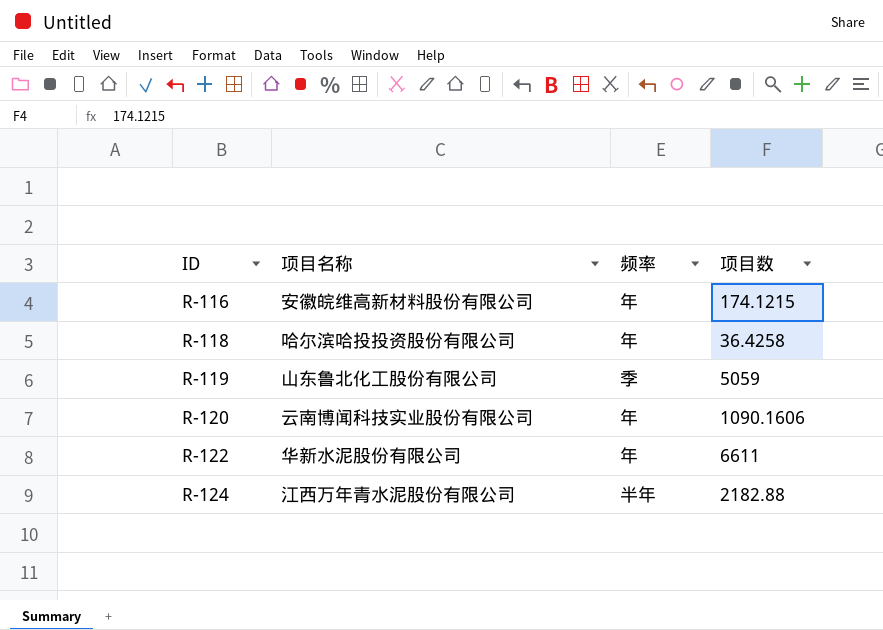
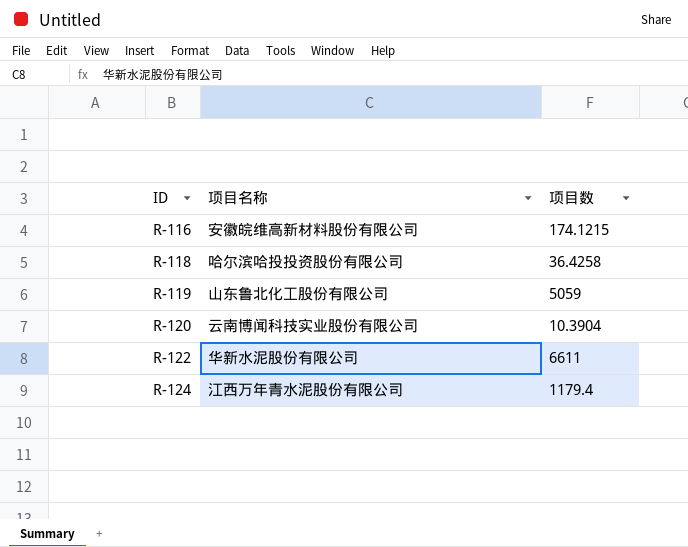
column 频率 | position: 3 -> none
R-120 | 项目数: 1090.1606 -> 10.3904
R-124 | 项目数: 2182.88 -> 1179.4

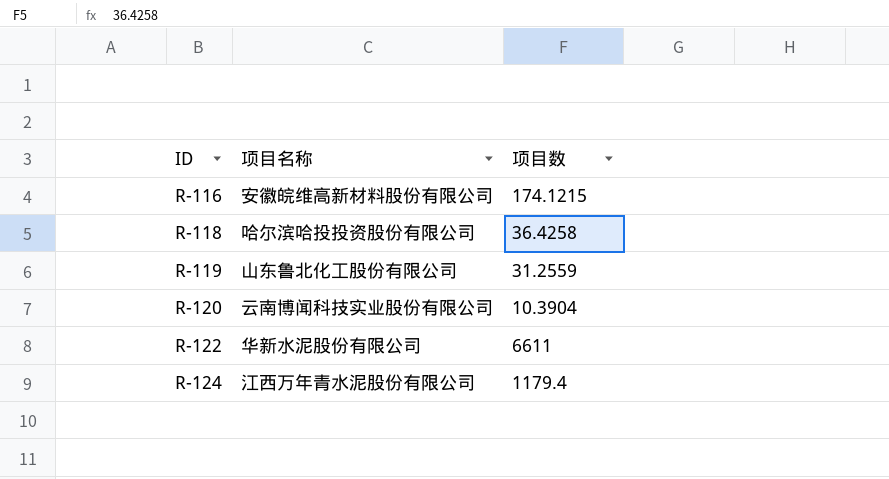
R-119 | 项目数: 5059 -> 31.2559

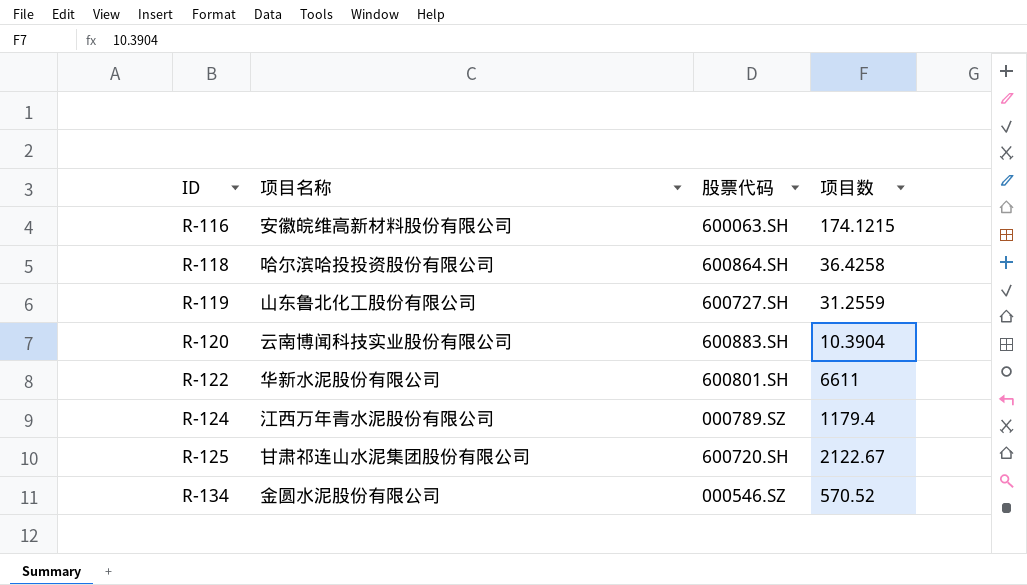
column 股票代码 | position: none -> 3
row R-125: none -> 甘肃祁连山水泥集团股份有限公司 | 600720.SH | 2122.67
row R-134: none -> 金圆水泥股份有限公司 | 000546.SZ | 570.52

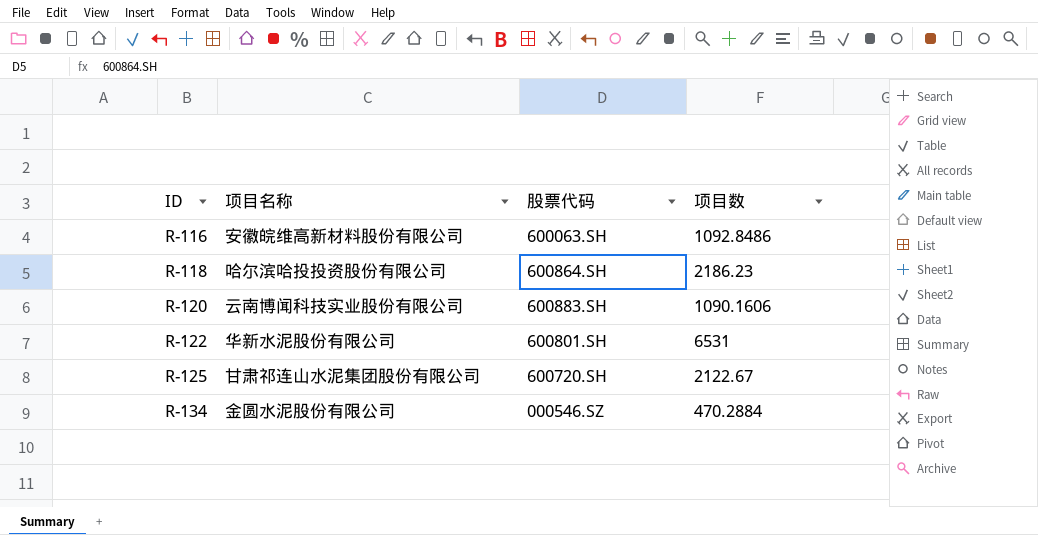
row R-119: 山东鲁北化工股份有限公司 | 600727.SH | 31.2559 -> none
row R-124: 江西万年青水泥股份有限公司 | 000789.SZ | 1179.4 -> none
R-116 | 项目数: 174.1215 -> 1092.8486
R-118 | 项目数: 36.4258 -> 2186.23
R-120 | 项目数: 10.3904 -> 1090.1606
R-122 | 项目数: 6611 -> 6531
R-134 | 项目数: 570.52 -> 470.2884

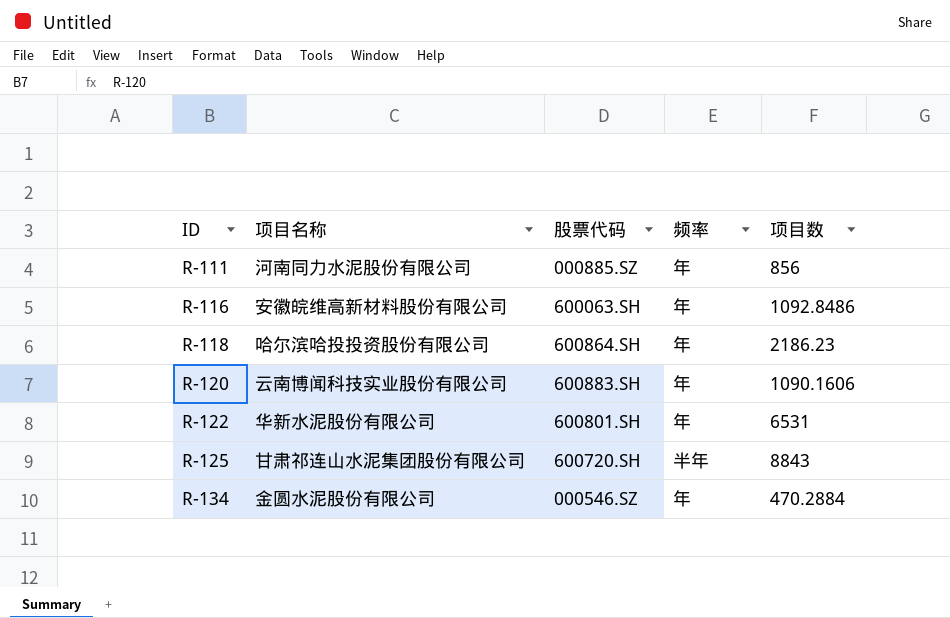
column 频率 | position: none -> 4
row R-111: none -> 河南同力水泥股份有限公司 | 000885.SZ | 年 | 856
R-125 | 项目数: 2122.67 -> 8843

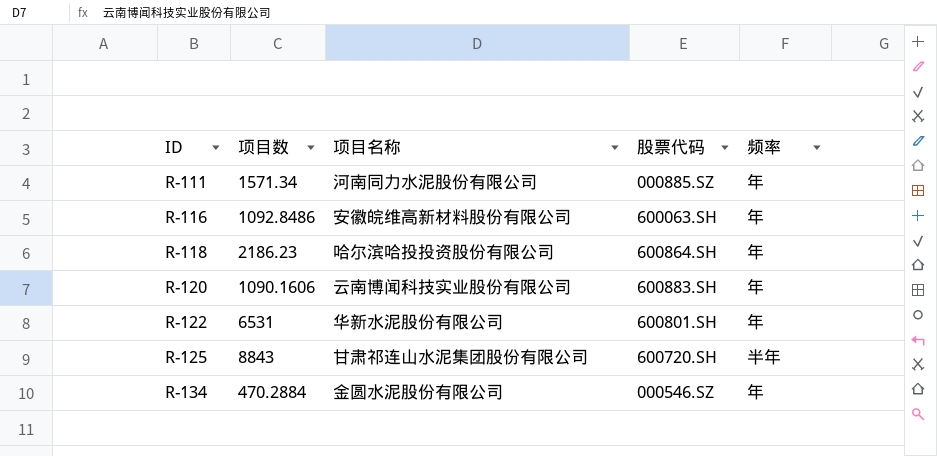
column 项目数 | position: 5 -> 2
R-111 | 项目数: 856 -> 1571.34

